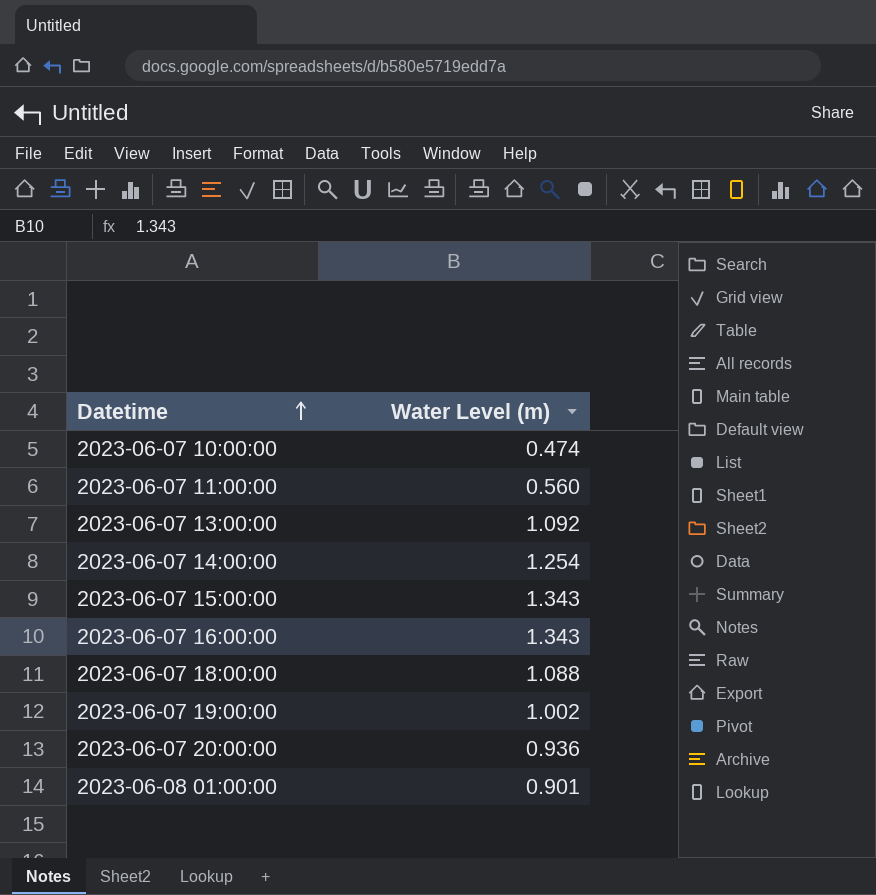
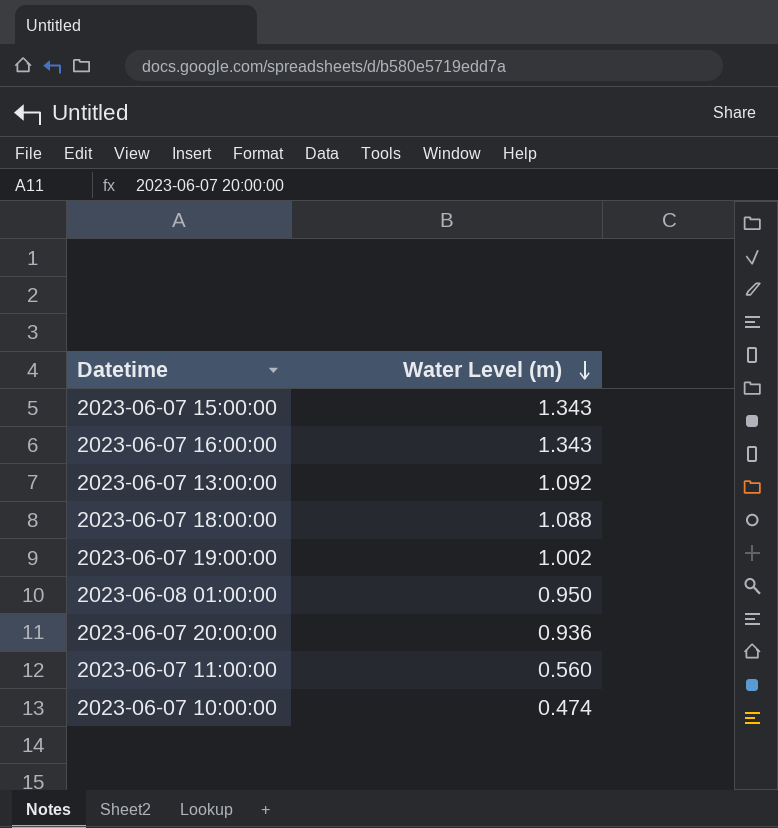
row order: Datetime ascending -> Water Level (m) descending
row 2023-06-07 14:00:00: 1.254 -> none
2023-06-08 01:00:00 | Water Level (m): 0.901 -> 0.950

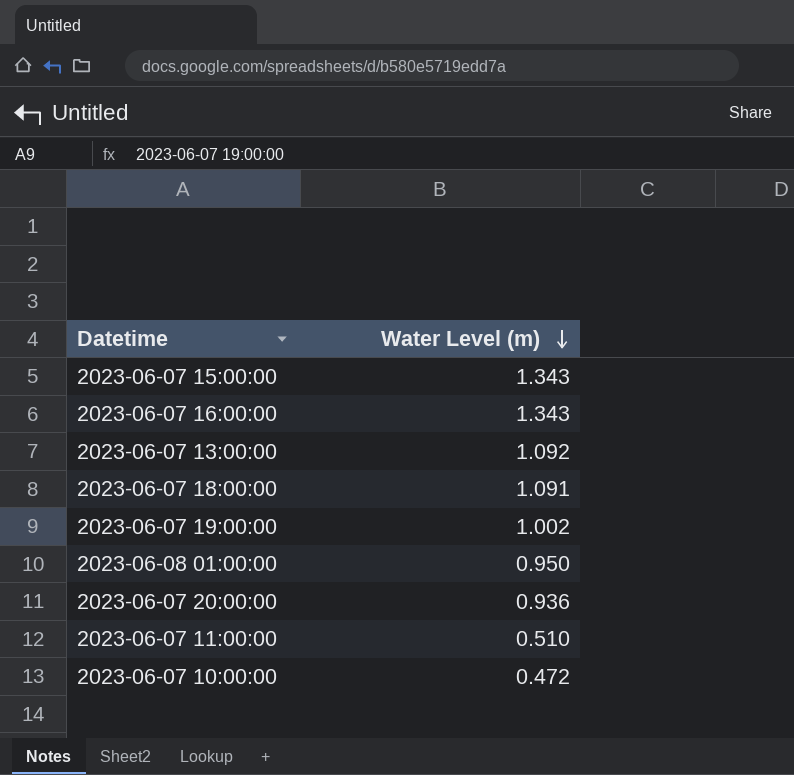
2023-06-07 18:00:00 | Water Level (m): 1.088 -> 1.091
2023-06-07 11:00:00 | Water Level (m): 0.560 -> 0.510
2023-06-07 10:00:00 | Water Level (m): 0.474 -> 0.472

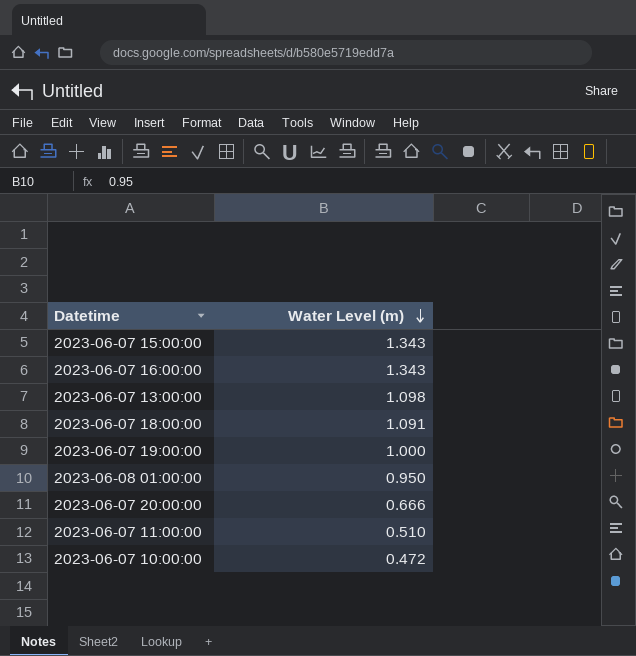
2023-06-07 13:00:00 | Water Level (m): 1.092 -> 1.098
2023-06-07 19:00:00 | Water Level (m): 1.002 -> 1.000
2023-06-07 20:00:00 | Water Level (m): 0.936 -> 0.666

